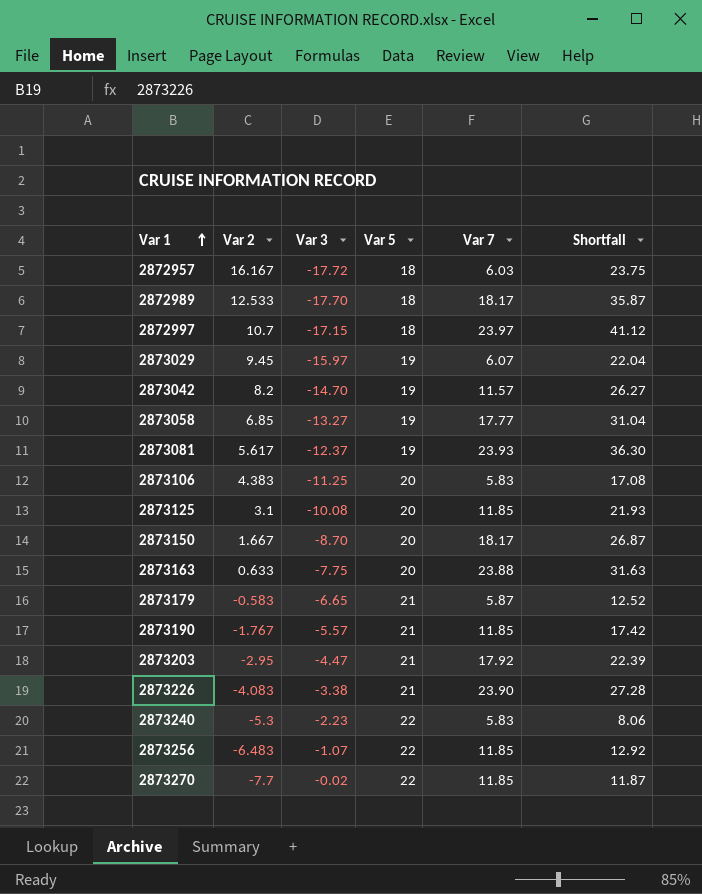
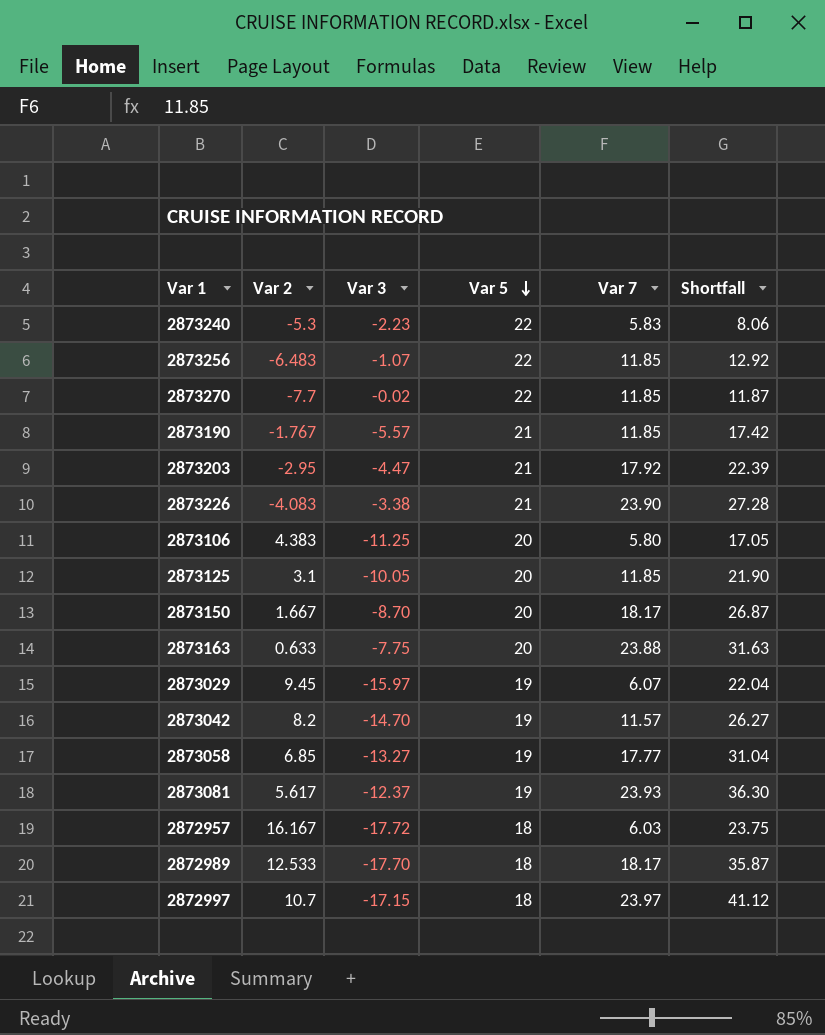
row order: Var 1 ascending -> Var 5 descending
row 2873179: -0.583 | -6.65 | 21 | 5.87 | 12.52 -> none
2873106 | Var 7: 5.83 -> 5.80
2873106 | Shortfall: 17.08 -> 17.05
2873125 | Var 3: -10.08 -> -10.05
2873125 | Shortfall: 21.93 -> 21.90

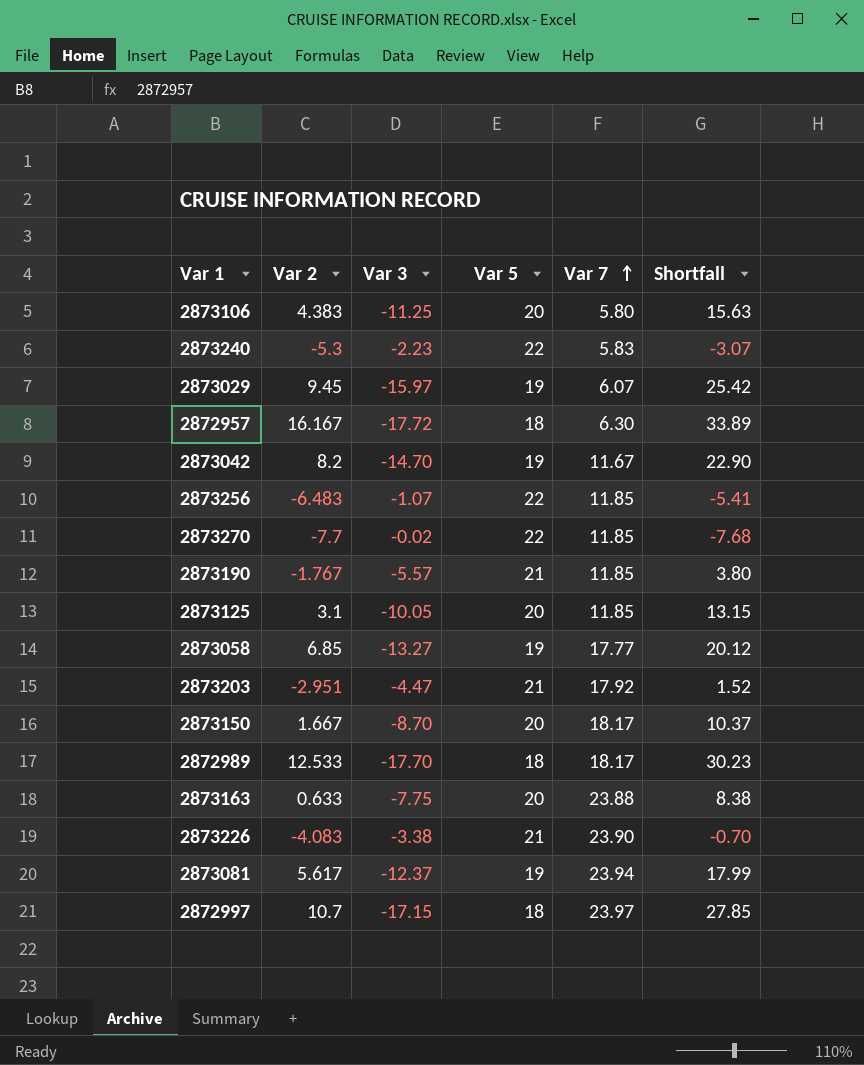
row order: Var 5 descending -> Var 7 ascending
column Shortfall | formula: [Var 7] - [Var 3] -> [Var 2] - [Var 3]
2872957 | Var 7: 6.03 -> 6.30
2873042 | Var 7: 11.57 -> 11.67
2873203 | Var 2: -2.95 -> -2.951
2873081 | Var 7: 23.93 -> 23.94

